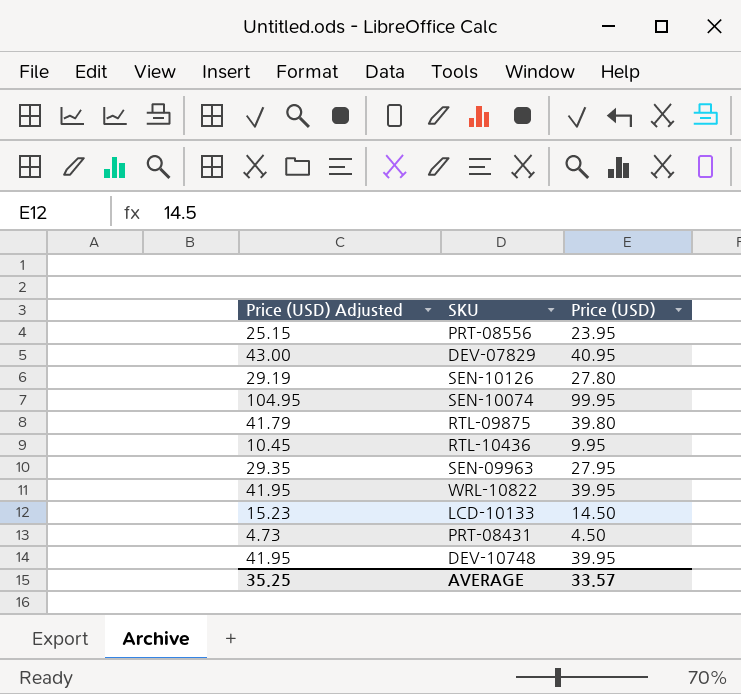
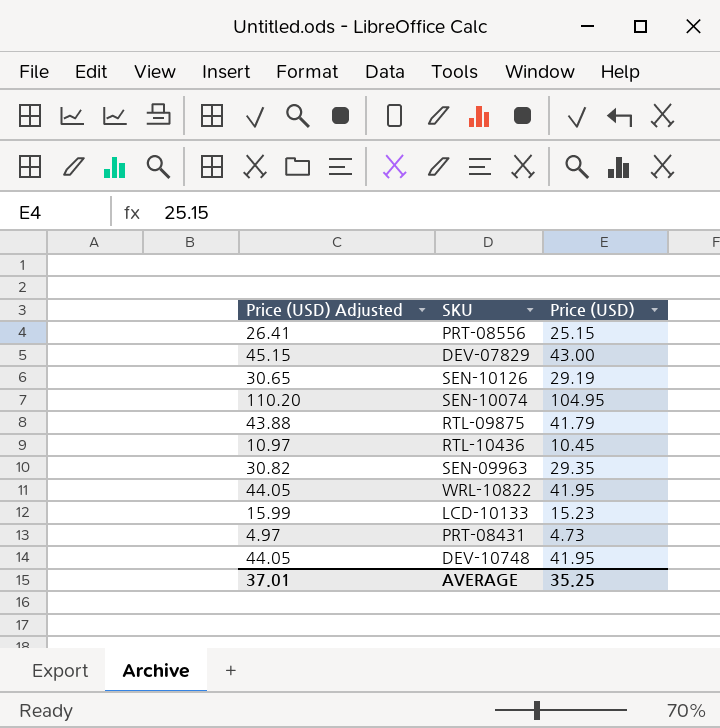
PRT-08556 | Price (USD) Adjusted: 25.15 -> 26.41
PRT-08556 | Price (USD): 23.95 -> 25.15
DEV-07829 | Price (USD) Adjusted: 43.00 -> 45.15
DEV-07829 | Price (USD): 40.95 -> 43.00
SEN-10126 | Price (USD) Adjusted: 29.19 -> 30.65
SEN-10126 | Price (USD): 27.80 -> 29.19
SEN-10074 | Price (USD) Adjusted: 104.95 -> 110.20
SEN-10074 | Price (USD): 99.95 -> 104.95
RTL-09875 | Price (USD) Adjusted: 41.79 -> 43.88
RTL-09875 | Price (USD): 39.80 -> 41.79
RTL-10436 | Price (USD) Adjusted: 10.45 -> 10.97
RTL-10436 | Price (USD): 9.95 -> 10.45
SEN-09963 | Price (USD) Adjusted: 29.35 -> 30.82
SEN-09963 | Price (USD): 27.95 -> 29.35
WRL-10822 | Price (USD) Adjusted: 41.95 -> 44.05
WRL-10822 | Price (USD): 39.95 -> 41.95
LCD-10133 | Price (USD) Adjusted: 15.23 -> 15.99
LCD-10133 | Price (USD): 14.50 -> 15.23
PRT-08431 | Price (USD) Adjusted: 4.73 -> 4.97
PRT-08431 | Price (USD): 4.50 -> 4.73
DEV-10748 | Price (USD) Adjusted: 41.95 -> 44.05
DEV-10748 | Price (USD): 39.95 -> 41.95
AVERAGE | Price (USD) Adjusted: 35.25 -> 37.01
AVERAGE | Price (USD): 33.57 -> 35.25

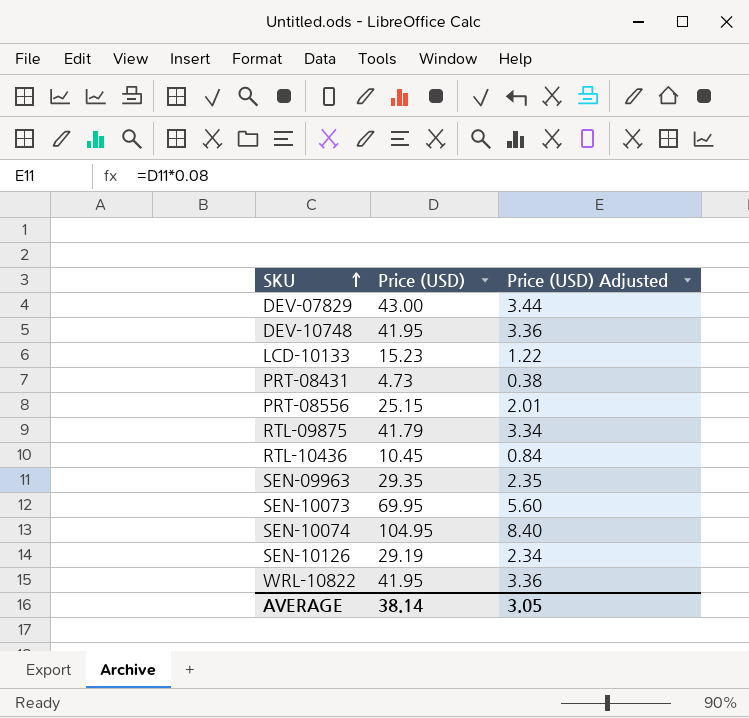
row order: none -> SKU ascending
column Price (USD) Adjusted | formula: [Price (USD)] * 1.05 -> [Price (USD)] * 0.08
column Price (USD) Adjusted | position: 1 -> 3
row SEN-10073: none -> 69.95 | 5.60
AVERAGE | Price (USD): 35.25 -> 38.14
AVERAGE | Price (USD) Adjusted: 37.01 -> 3.05

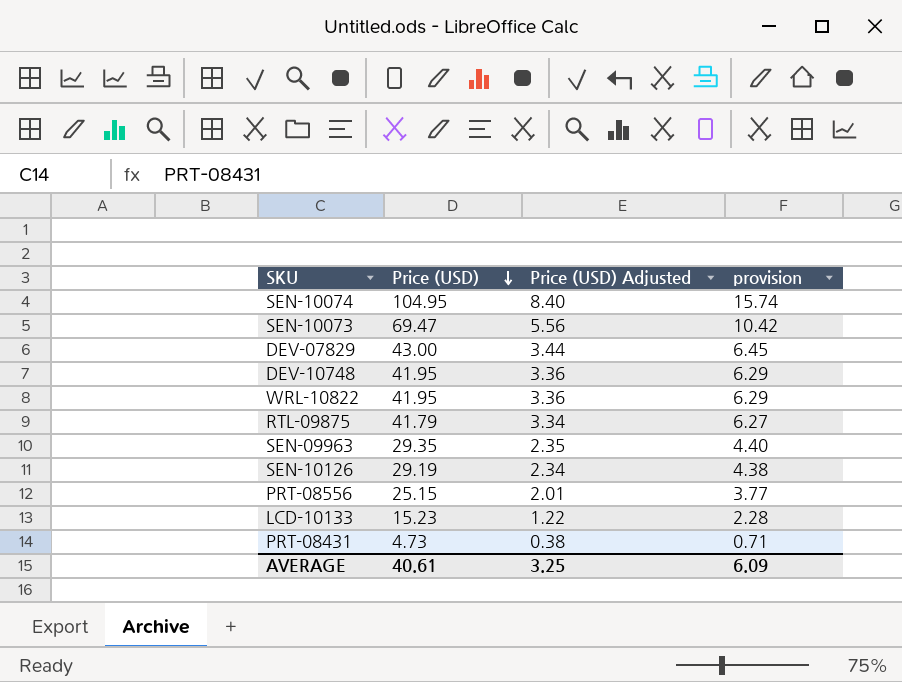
row order: SKU ascending -> Price (USD) descending
column provision | formula: none -> [Price (USD)] * 0.15
row RTL-10436: 10.45 | 0.84 -> none
SEN-10073 | Price (USD): 69.95 -> 69.47
SEN-10073 | Price (USD) Adjusted: 5.60 -> 5.56
AVERAGE | Price (USD): 38.14 -> 40.61
AVERAGE | Price (USD) Adjusted: 3.05 -> 3.25

